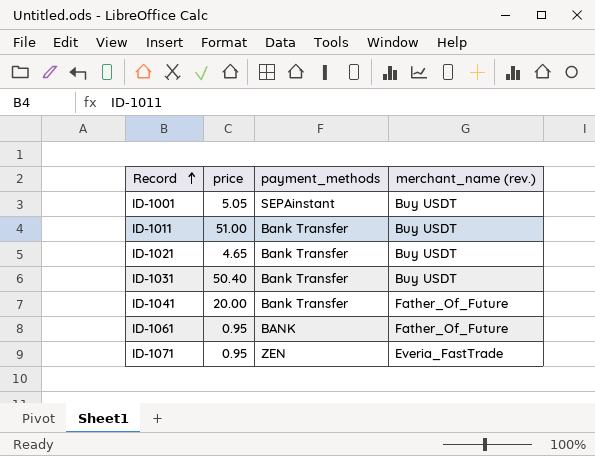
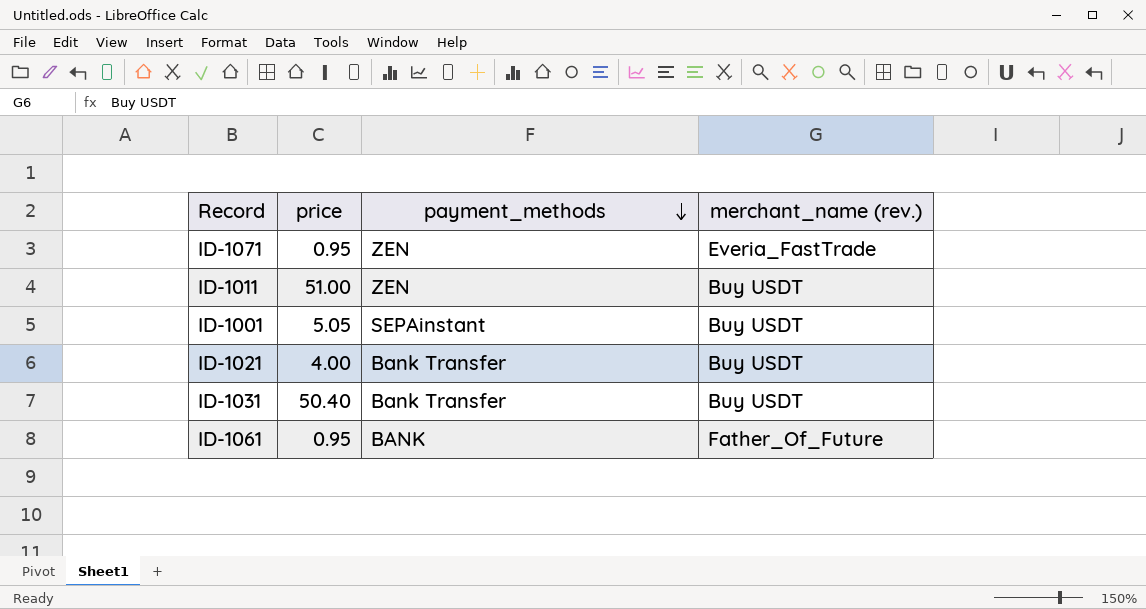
row order: Record ascending -> payment_methods descending
row ID-1041: 20.00 | Bank Transfer | Father_Of_Future -> none
ID-1011 | payment_methods: Bank Transfer -> ZEN
ID-1021 | price: 4.65 -> 4.00

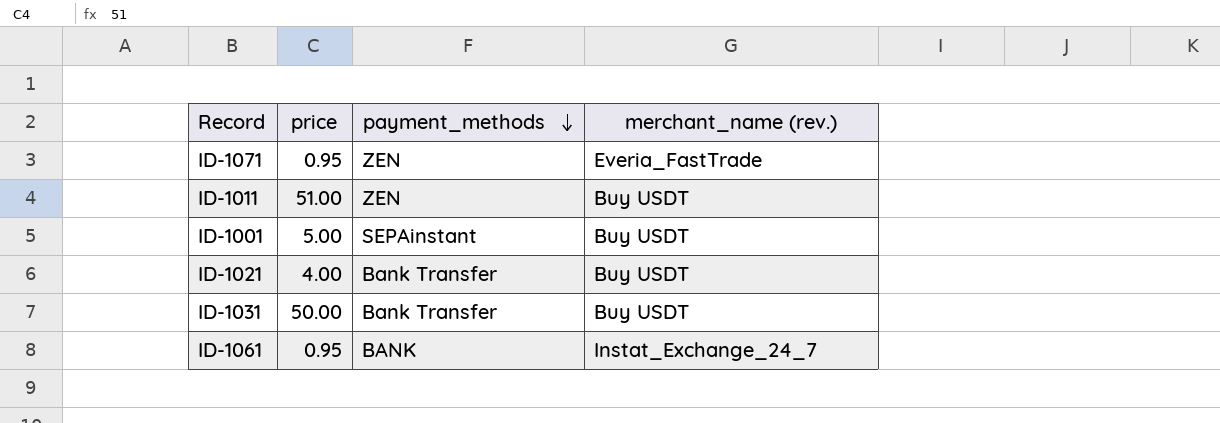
ID-1001 | price: 5.05 -> 5.00
ID-1031 | price: 50.40 -> 50.00
ID-1061 | merchant_name (rev.): Father_Of_Future -> Instat_Exchange_24_7

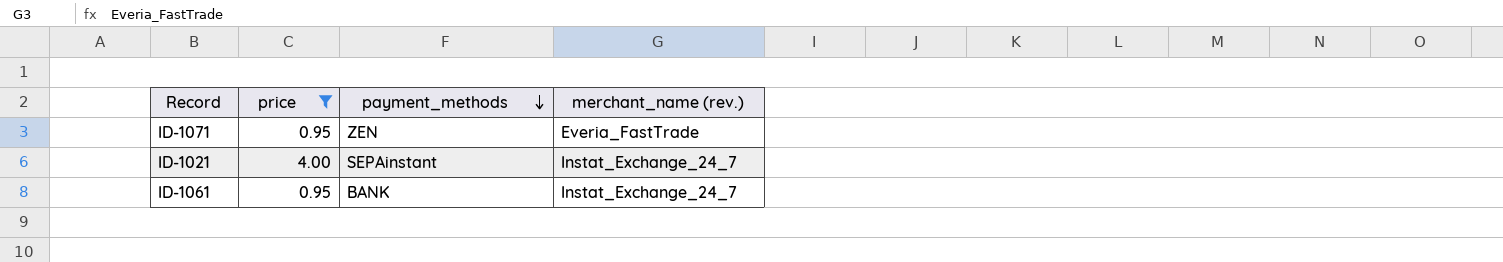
filter: none -> price <= 4.00
ID-1021 | payment_methods: Bank Transfer -> SEPAinstant
ID-1021 | merchant_name (rev.): Buy USDT -> Instat_Exchange_24_7

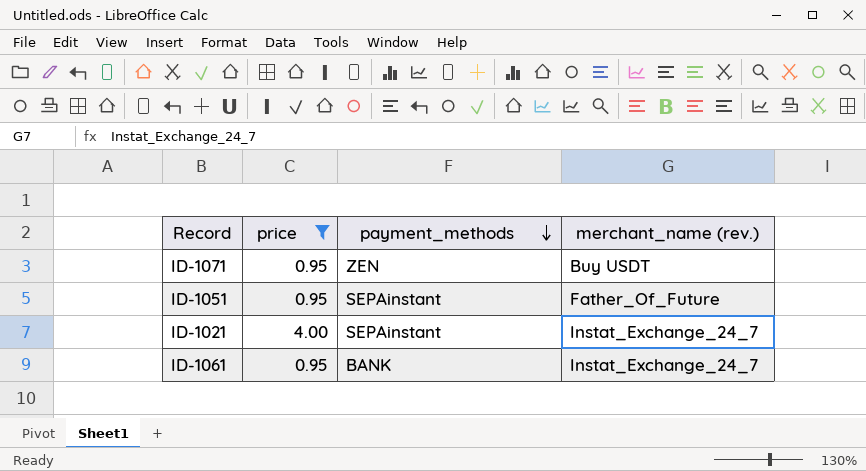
ID-1071 | merchant_name (rev.): Everia_FastTrade -> Buy USDT
row ID-1051: none -> 0.95 | SEPAinstant | Father_Of_Future

